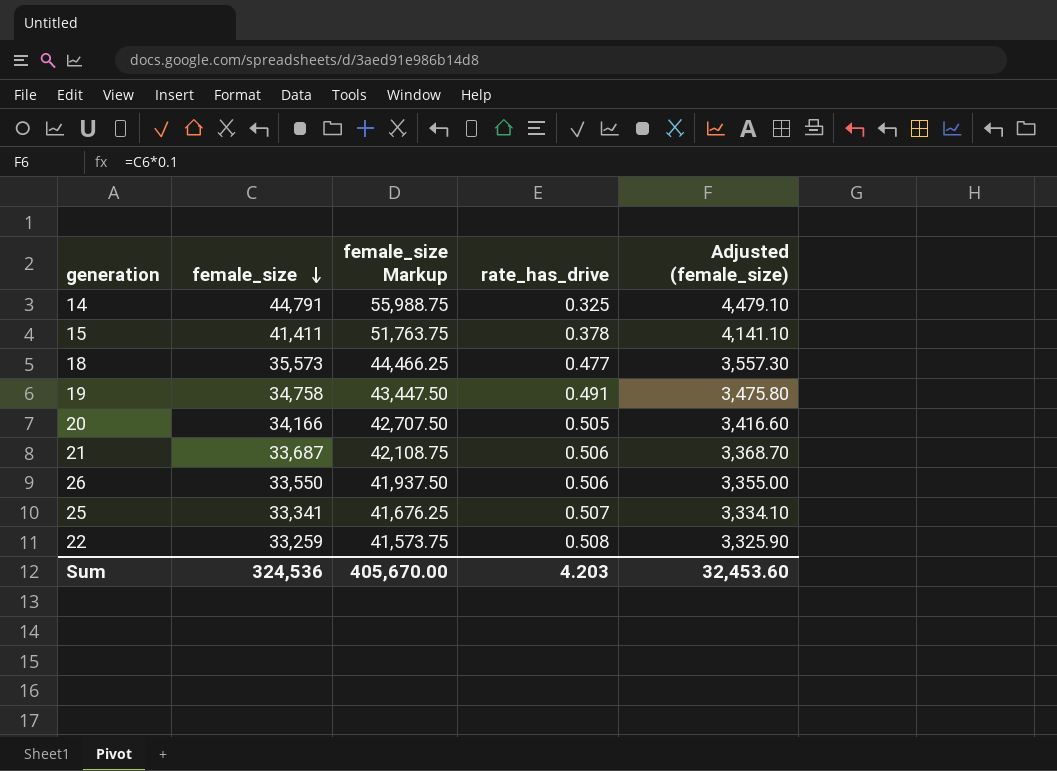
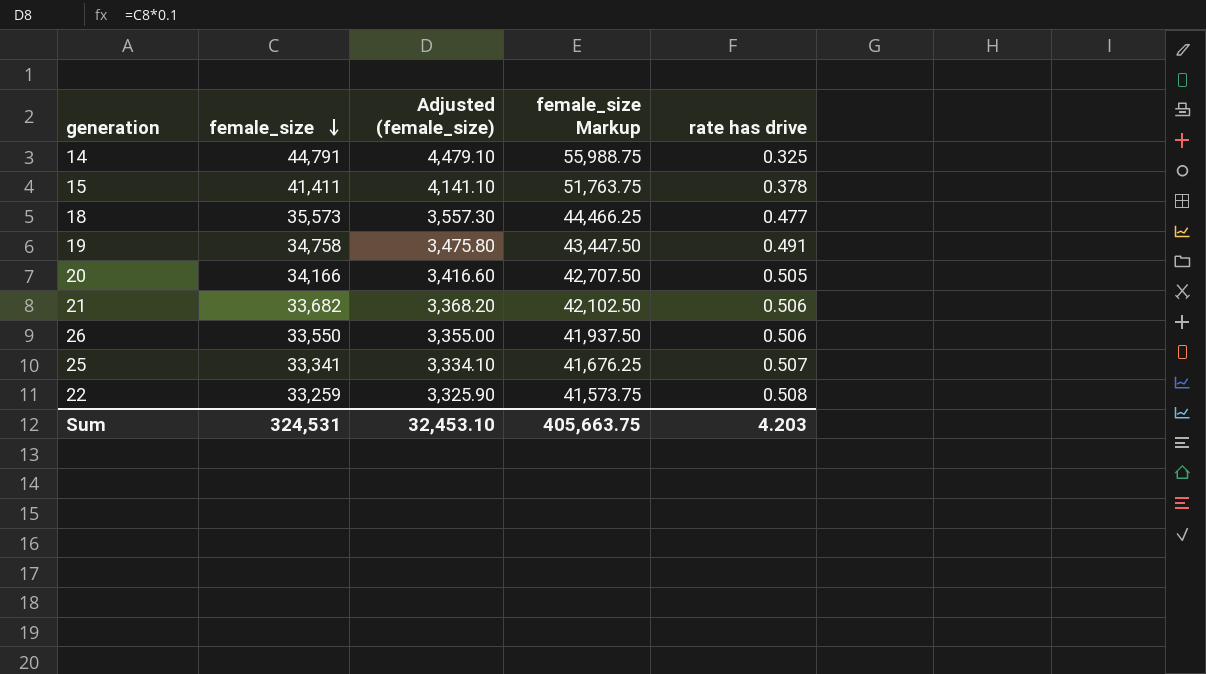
column Adjusted (female_size) | position: 5 -> 3
column name: rate_has_drive -> rate has drive
21 | female_size: 33,687 -> 33,682
21 | Adjusted (female_size): 3,368.70 -> 3,368.20
21 | female_size Markup: 42,108.75 -> 42,102.50
Sum | female_size: 324,536 -> 324,531
Sum | Adjusted (female_size): 32,453.60 -> 32,453.10
Sum | female_size Markup: 405,670.00 -> 405,663.75

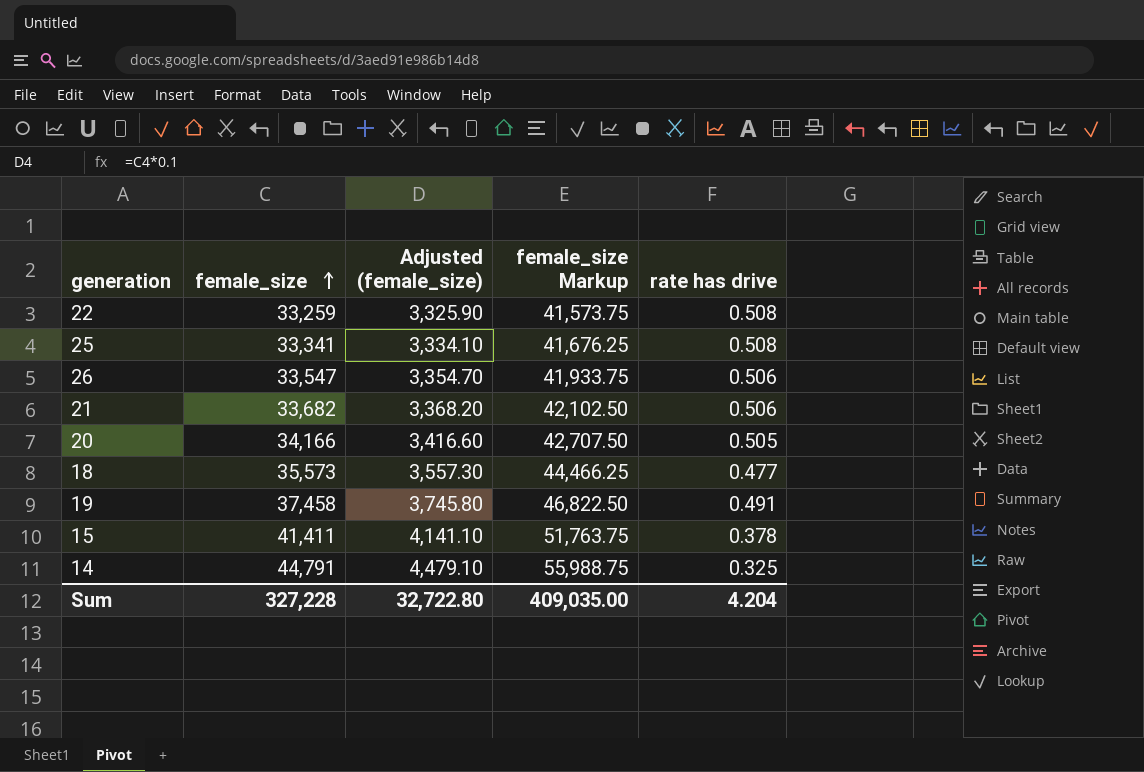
row order: female_size descending -> female_size ascending
25 | rate has drive: 0.507 -> 0.508
26 | female_size: 33,550 -> 33,547
26 | Adjusted (female_size): 3,355.00 -> 3,354.70
26 | female_size Markup: 41,937.50 -> 41,933.75
19 | female_size: 34,758 -> 37,458
19 | Adjusted (female_size): 3,475.80 -> 3,745.80
19 | female_size Markup: 43,447.50 -> 46,822.50
Sum | female_size: 324,531 -> 327,228
Sum | Adjusted (female_size): 32,453.10 -> 32,722.80
Sum | female_size Markup: 405,663.75 -> 409,035.00
Sum | rate has drive: 4.203 -> 4.204

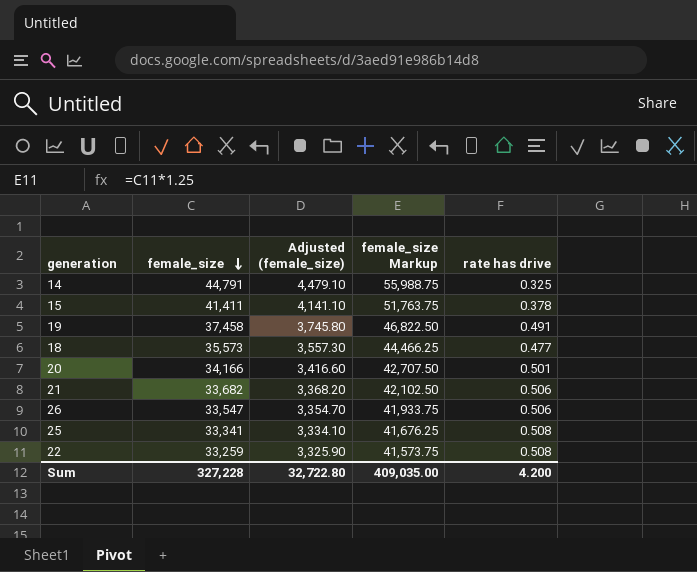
row order: female_size ascending -> female_size descending
20 | rate has drive: 0.505 -> 0.501
Sum | rate has drive: 4.204 -> 4.200

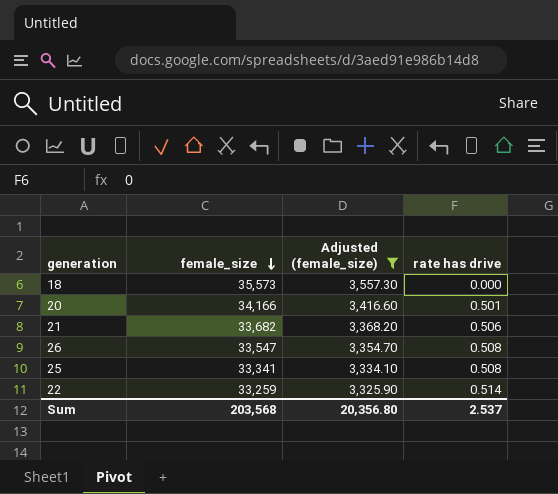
filter: none -> Adjusted (female_size) <= 3,557.30
column female_size Markup | formula: [female_size] * 1.25 -> none
18 | rate has drive: 0.477 -> 0.000
26 | rate has drive: 0.506 -> 0.508
22 | rate has drive: 0.508 -> 0.514
Sum | female_size: 327,228 -> 203,568
Sum | Adjusted (female_size): 32,722.80 -> 20,356.80
Sum | rate has drive: 4.200 -> 2.537

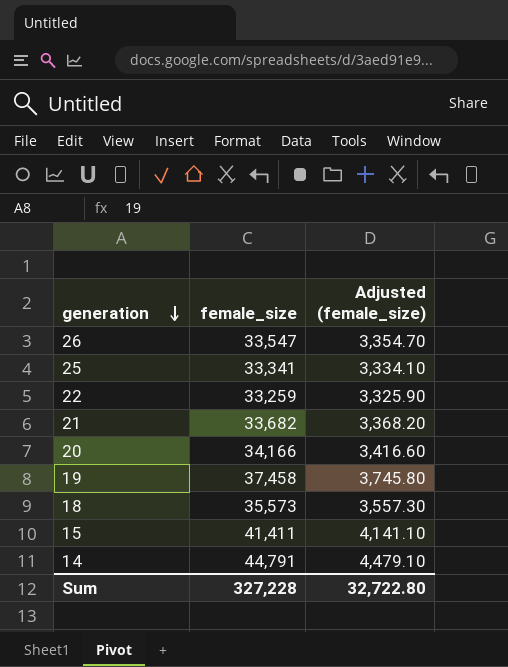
filter: Adjusted (female_size) <= 3,557.30 -> none
row order: female_size descending -> generation descending
column rate has drive | position: 4 -> none
Sum | female_size: 203,568 -> 327,228
Sum | Adjusted (female_size): 20,356.80 -> 32,722.80

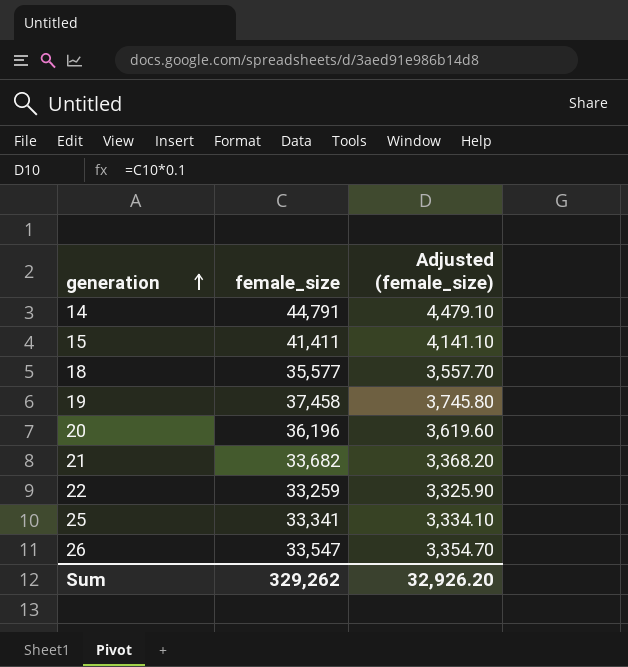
row order: generation descending -> generation ascending
18 | female_size: 35,573 -> 35,577
18 | Adjusted (female_size): 3,557.30 -> 3,557.70
20 | female_size: 34,166 -> 36,196
20 | Adjusted (female_size): 3,416.60 -> 3,619.60
Sum | female_size: 327,228 -> 329,262
Sum | Adjusted (female_size): 32,722.80 -> 32,926.20

